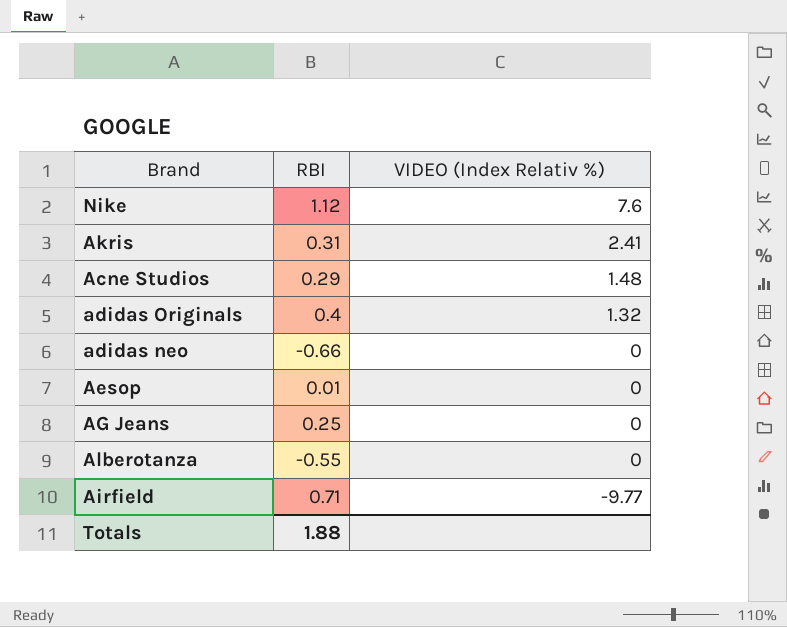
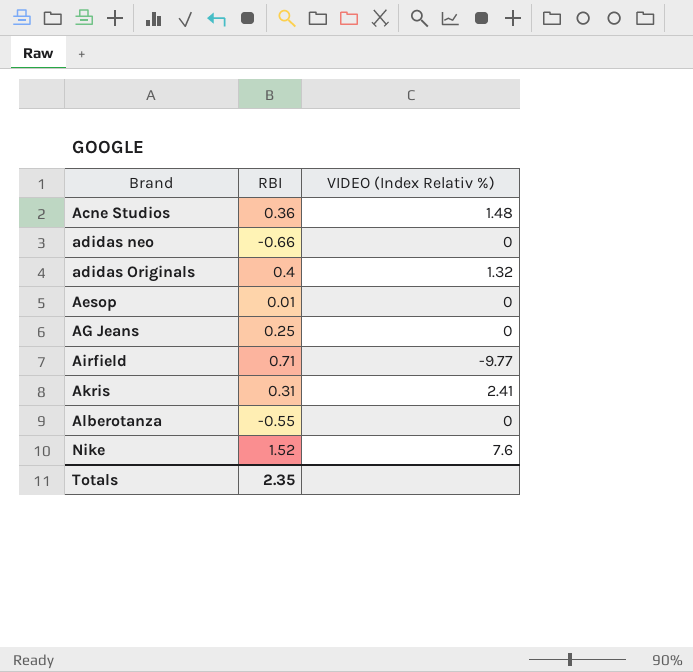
row order: VIDEO (Index Relativ %) descending -> Brand ascending
Acne Studios | RBI: 0.29 -> 0.36
Nike | RBI: 1.12 -> 1.52
Totals | RBI: 1.88 -> 2.35

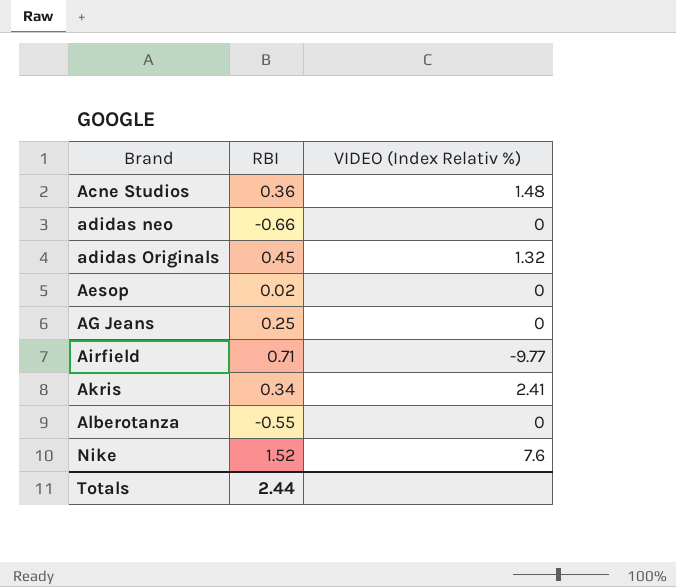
adidas Originals | RBI: 0.4 -> 0.45
Aesop | RBI: 0.01 -> 0.02
Akris | RBI: 0.31 -> 0.34
Totals | RBI: 2.35 -> 2.44

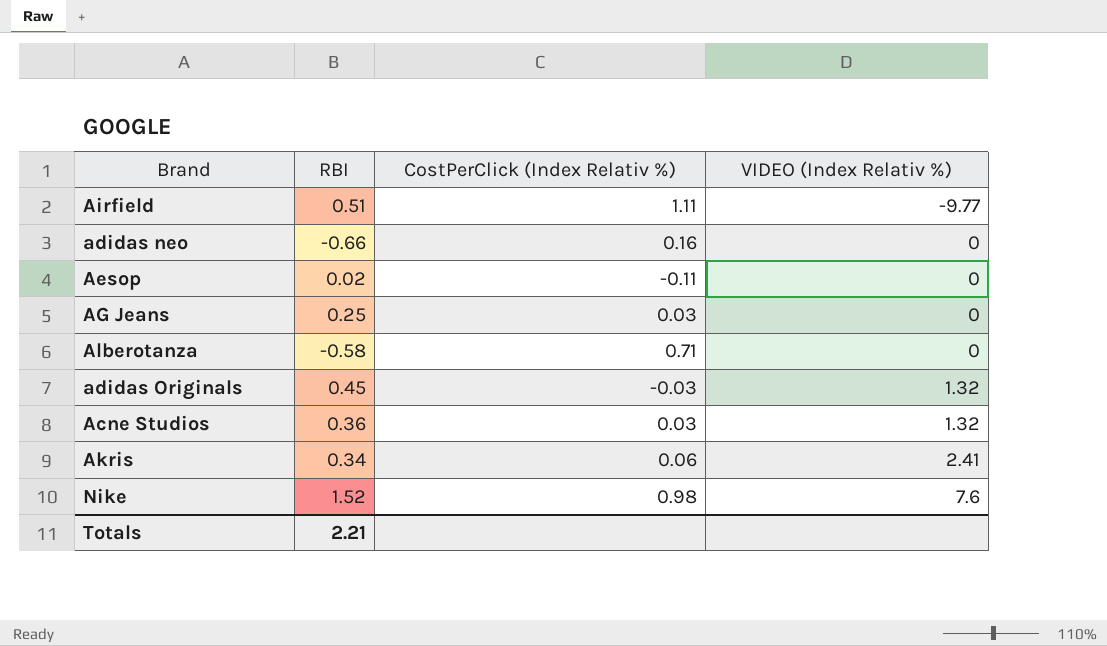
row order: Brand ascending -> VIDEO (Index Relativ %) ascending
column CostPerClick (Index Relativ %) | position: none -> 3
Airfield | RBI: 0.71 -> 0.51
Alberotanza | RBI: -0.55 -> -0.58
Acne Studios | VIDEO (Index Relativ %): 1.48 -> 1.32
Totals | RBI: 2.44 -> 2.21

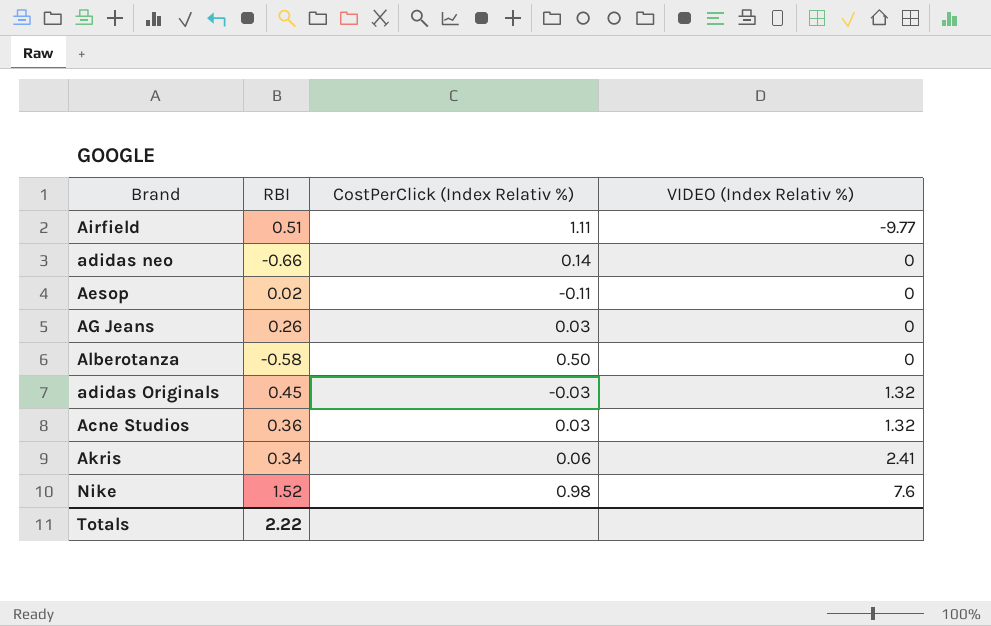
adidas neo | CostPerClick (Index Relativ %): 0.16 -> 0.14
AG Jeans | RBI: 0.25 -> 0.26
Alberotanza | CostPerClick (Index Relativ %): 0.71 -> 0.50
Totals | RBI: 2.21 -> 2.22

